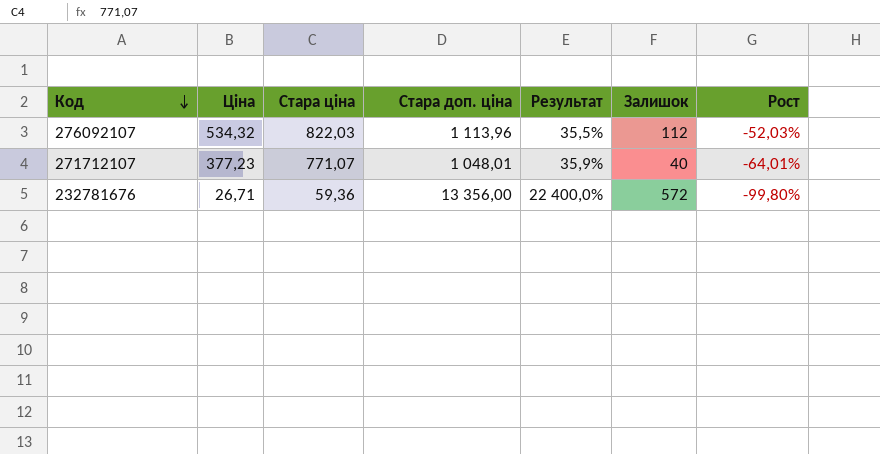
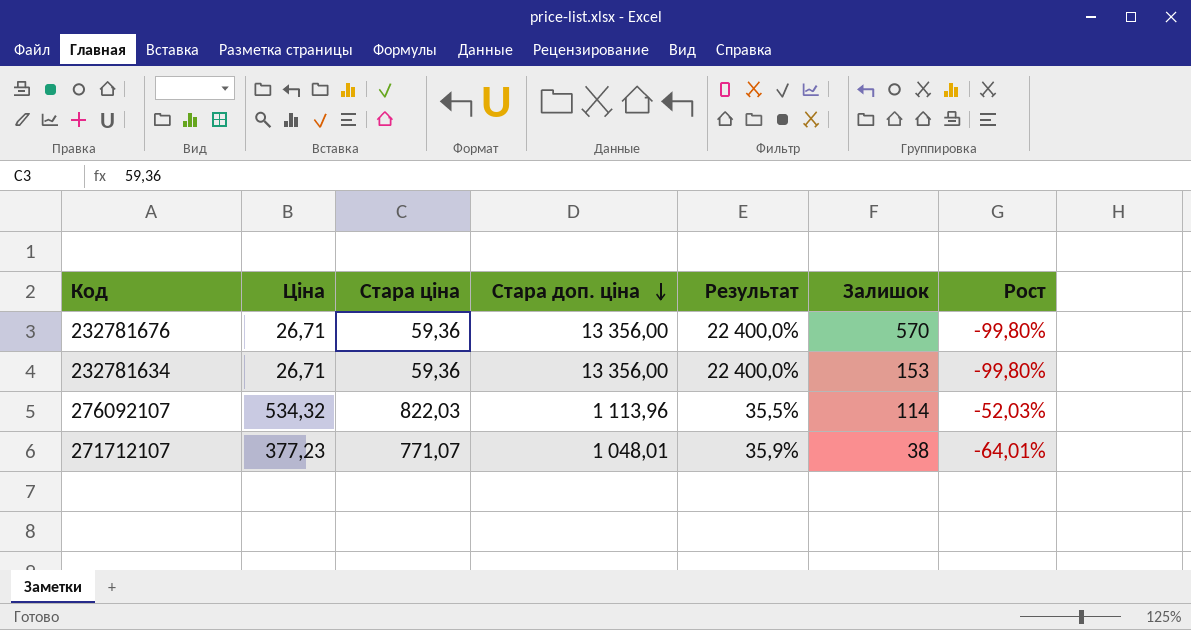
row order: Код descending -> Стара доп. ціна descending
232781676 | Залишок: 572 -> 570
row 232781634: none -> 26,71 | 59,36 | 13 356,00 | 22 400,0% | 153 | -99,80%
276092107 | Залишок: 112 -> 114
271712107 | Залишок: 40 -> 38

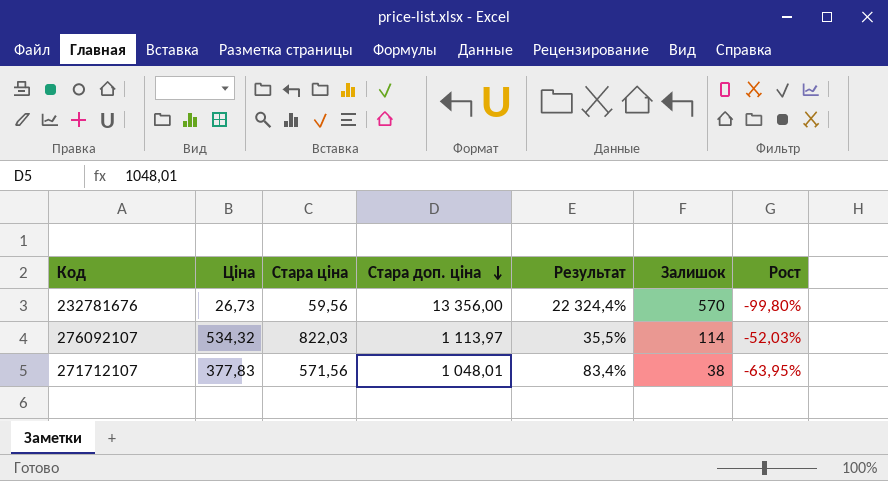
row 232781634: 26,71 | 59,36 | 13 356,00 | 22 400,0% | 153 | -99,80% -> none
232781676 | Ціна: 26,71 -> 26,73
232781676 | Стара ціна: 59,36 -> 59,56
232781676 | Результат: 22 400,0% -> 22 324,4%
276092107 | Стара доп. ціна: 1 113,96 -> 1 113,97
271712107 | Ціна: 377,23 -> 377,83
271712107 | Стара ціна: 771,07 -> 571,56
271712107 | Результат: 35,9% -> 83,4%
271712107 | Рост: -64,01% -> -63,95%

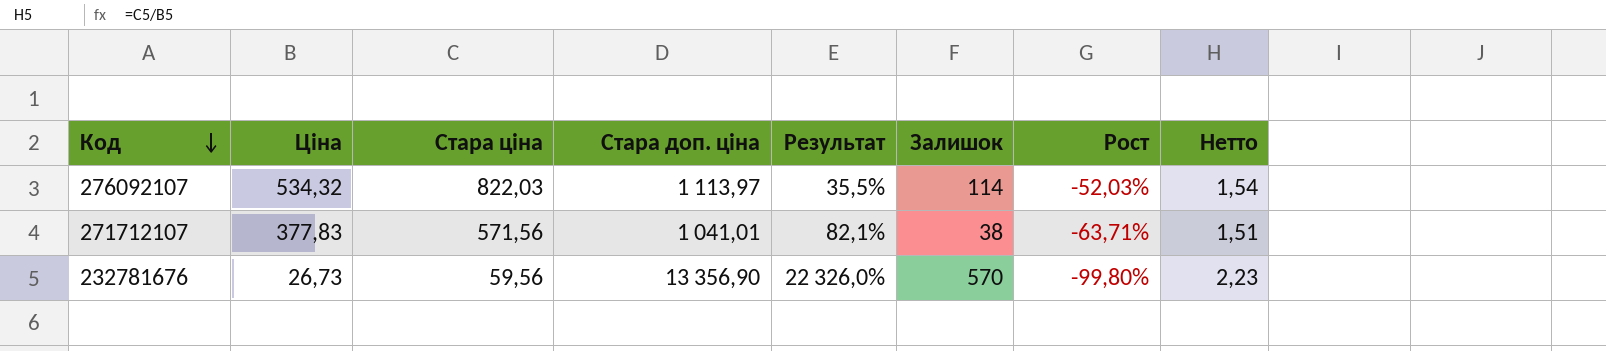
row order: Стара доп. ціна descending -> Код descending
column Нетто | formula: none -> [Стара ціна] / [Ціна]
271712107 | Стара доп. ціна: 1 048,01 -> 1 041,01
271712107 | Результат: 83,4% -> 82,1%
271712107 | Рост: -63,95% -> -63,71%
232781676 | Стара доп. ціна: 13 356,00 -> 13 356,90
232781676 | Результат: 22 324,4% -> 22 326,0%

